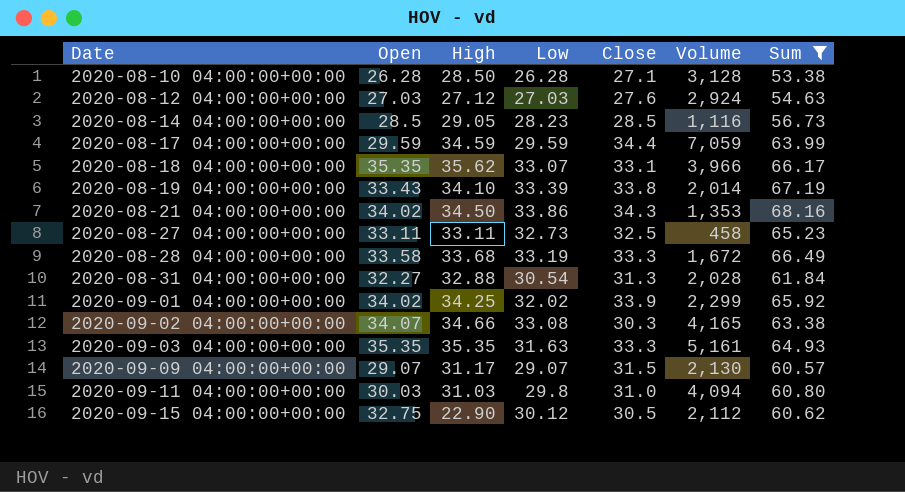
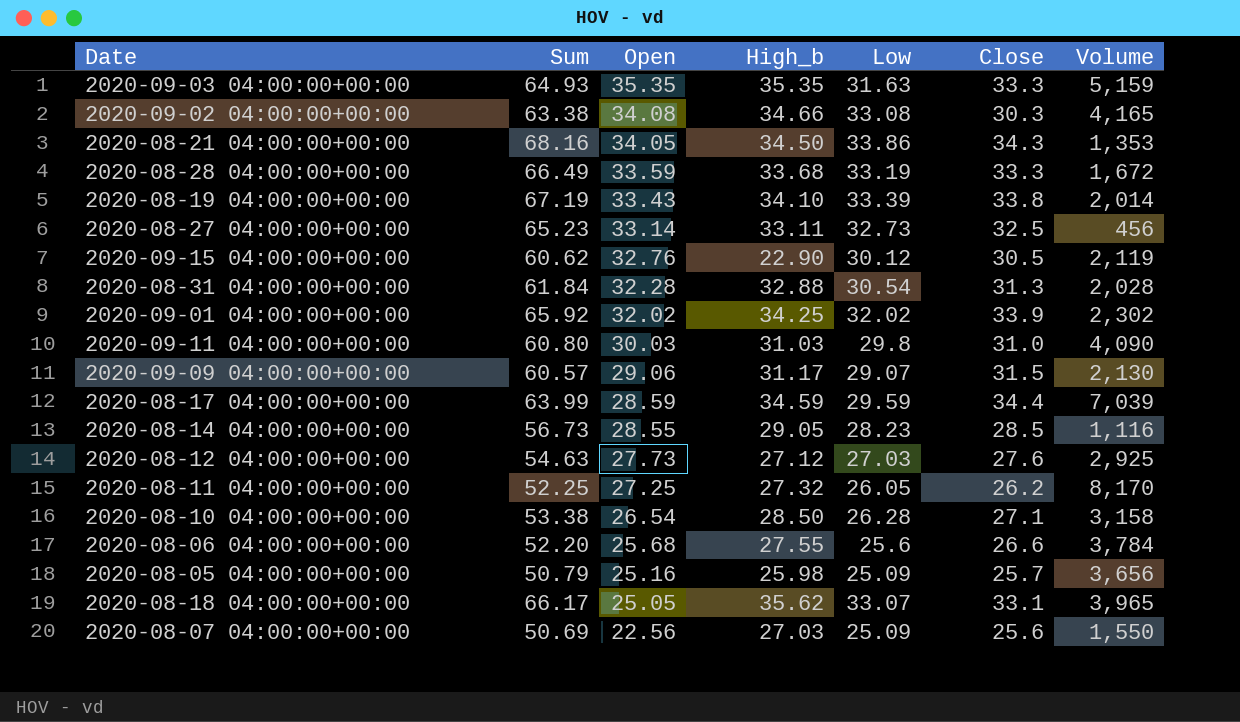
filter: Sum >= 53.38 -> none
row order: Date ascending -> Open descending
column Sum | position: 7 -> 2
column name: High -> High_b
2020-09-03 04:00:00+00:00 | Volume: 5,161 -> 5,159
2020-09-02 04:00:00+00:00 | Open: 34.07 -> 34.08
2020-08-21 04:00:00+00:00 | Open: 34.02 -> 34.05
2020-08-28 04:00:00+00:00 | Open: 33.58 -> 33.59
2020-08-27 04:00:00+00:00 | Open: 33.11 -> 33.14
2020-08-27 04:00:00+00:00 | Volume: 458 -> 456
2020-09-15 04:00:00+00:00 | Open: 32.75 -> 32.76
2020-09-15 04:00:00+00:00 | Volume: 2,112 -> 2,119
2020-08-31 04:00:00+00:00 | Open: 32.27 -> 32.28
2020-09-01 04:00:00+00:00 | Open: 34.02 -> 32.02
2020-09-01 04:00:00+00:00 | Volume: 2,299 -> 2,302
2020-09-11 04:00:00+00:00 | Volume: 4,094 -> 4,090
2020-09-09 04:00:00+00:00 | Open: 29.07 -> 29.06
2020-08-17 04:00:00+00:00 | Open: 29.59 -> 28.59
2020-08-17 04:00:00+00:00 | Volume: 7,059 -> 7,039
2020-08-14 04:00:00+00:00 | Open: 28.5 -> 28.55
2020-08-12 04:00:00+00:00 | Open: 27.03 -> 27.73
2020-08-12 04:00:00+00:00 | Volume: 2,924 -> 2,925
2020-08-10 04:00:00+00:00 | Open: 26.28 -> 26.54
2020-08-10 04:00:00+00:00 | Volume: 3,128 -> 3,158
2020-08-18 04:00:00+00:00 | Open: 35.35 -> 25.05
2020-08-18 04:00:00+00:00 | Volume: 3,966 -> 3,965

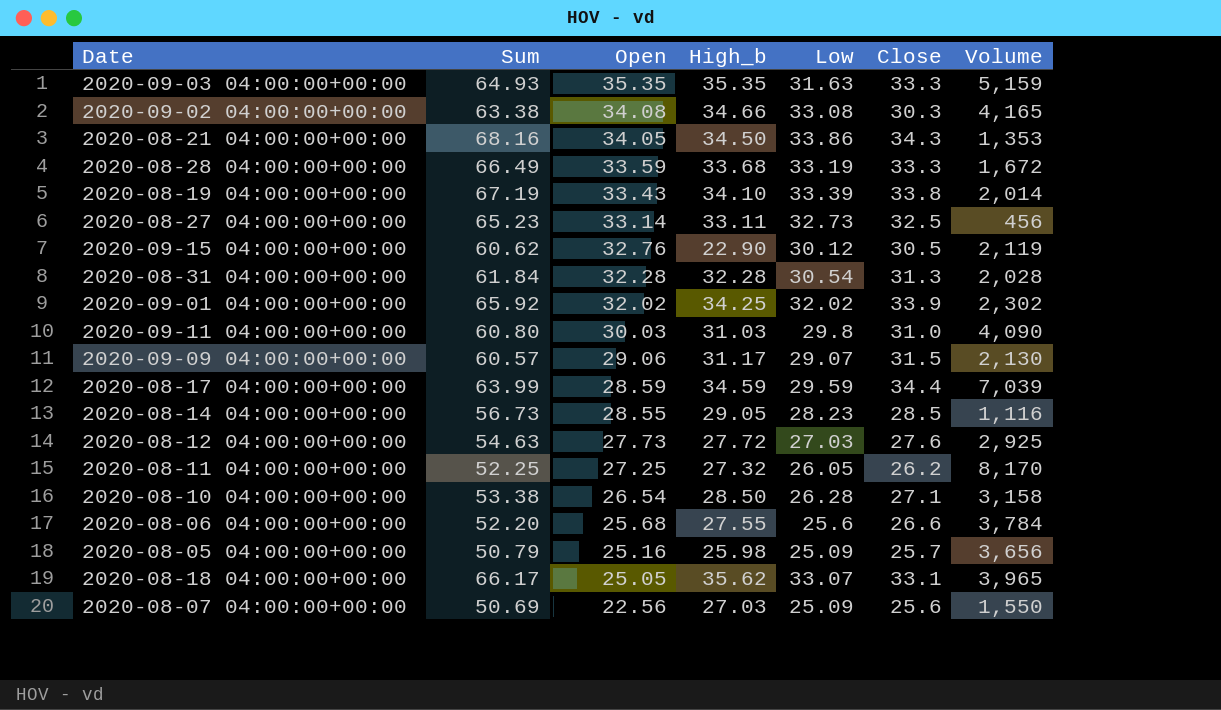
2020-08-31 04:00:00+00:00 | High_b: 32.88 -> 32.28
2020-08-12 04:00:00+00:00 | High_b: 27.12 -> 27.72

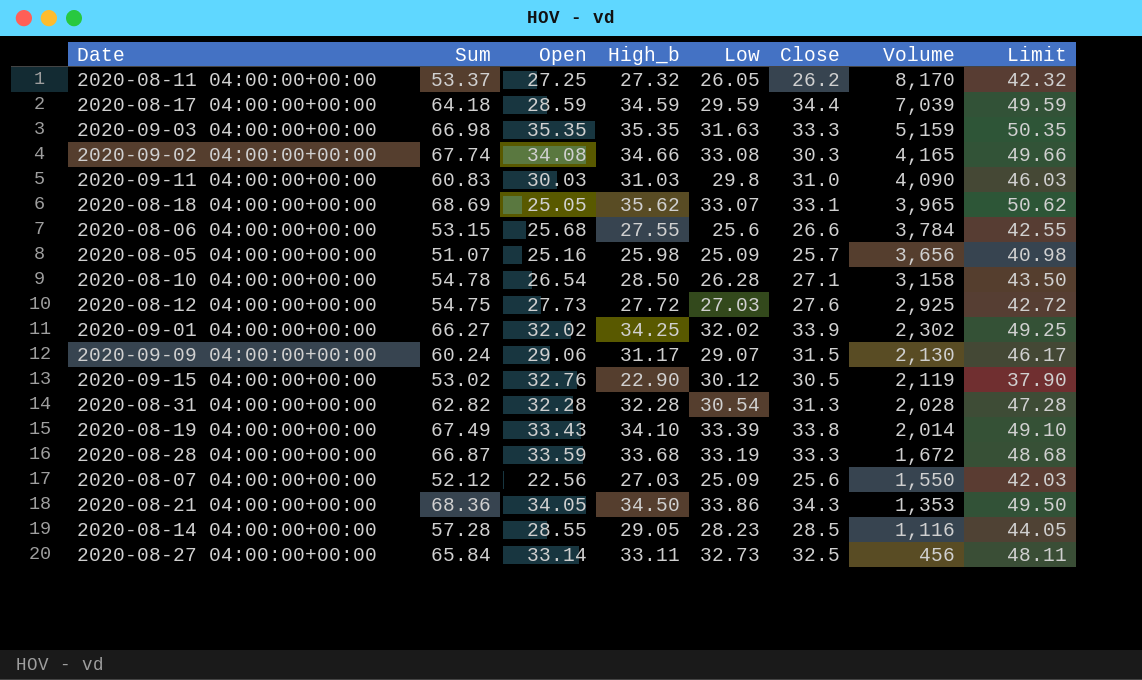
row order: Open descending -> Volume descending
column Sum | formula: [Low] + [Close] -> [High_b] + [Low]
column Limit | formula: none -> [High_b] + 15

